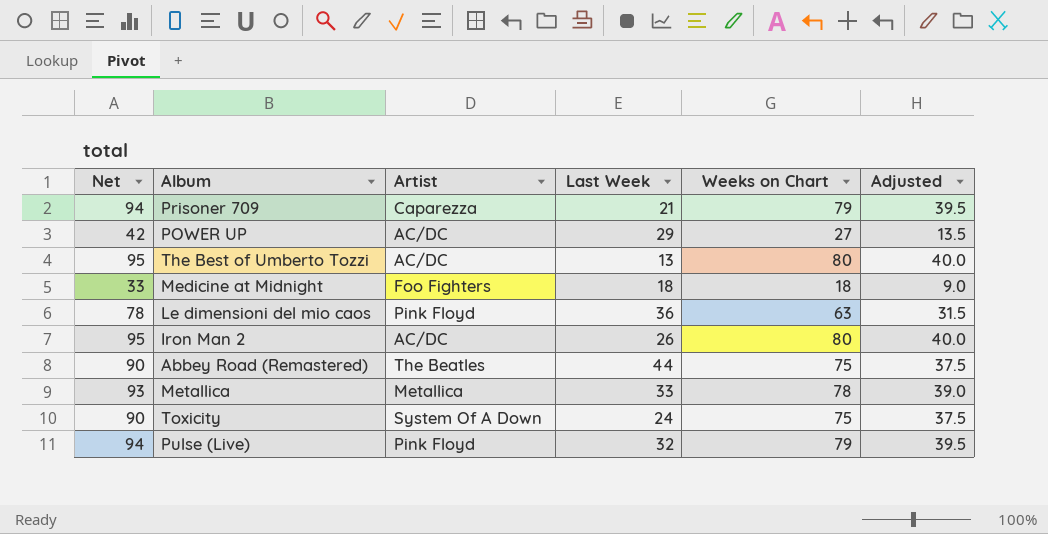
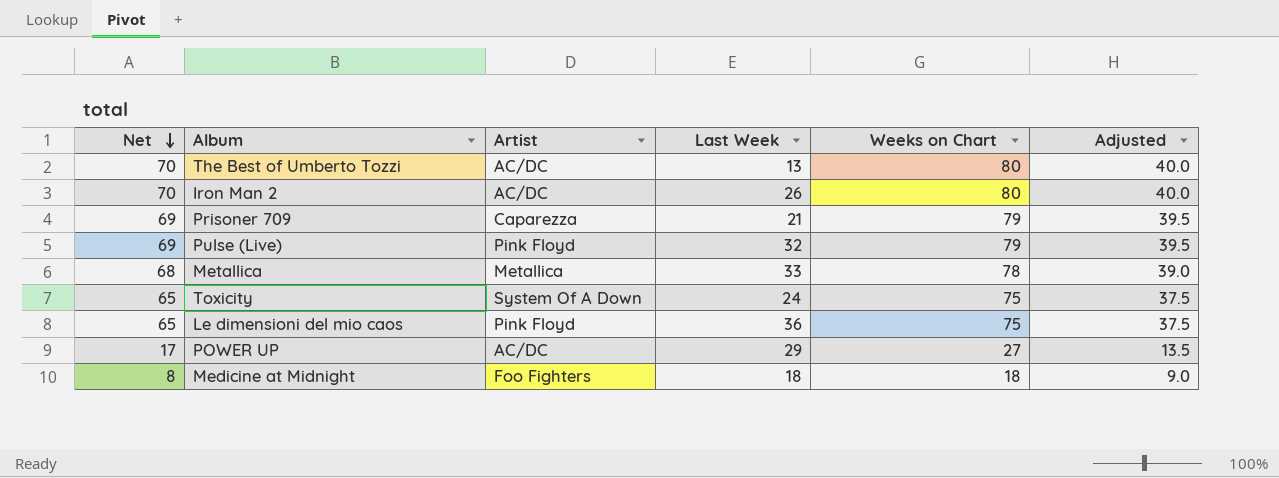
row order: none -> Net descending
column Net | formula: [Weeks on Chart] + 15 -> [Weeks on Chart] - 10
row Abbey Road (Remastered): 90 | The Beatles | 44 | 75 | 37.5 -> none
Le dimensioni del mio caos | Weeks on Chart: 63 -> 75
Le dimensioni del mio caos | Adjusted: 31.5 -> 37.5

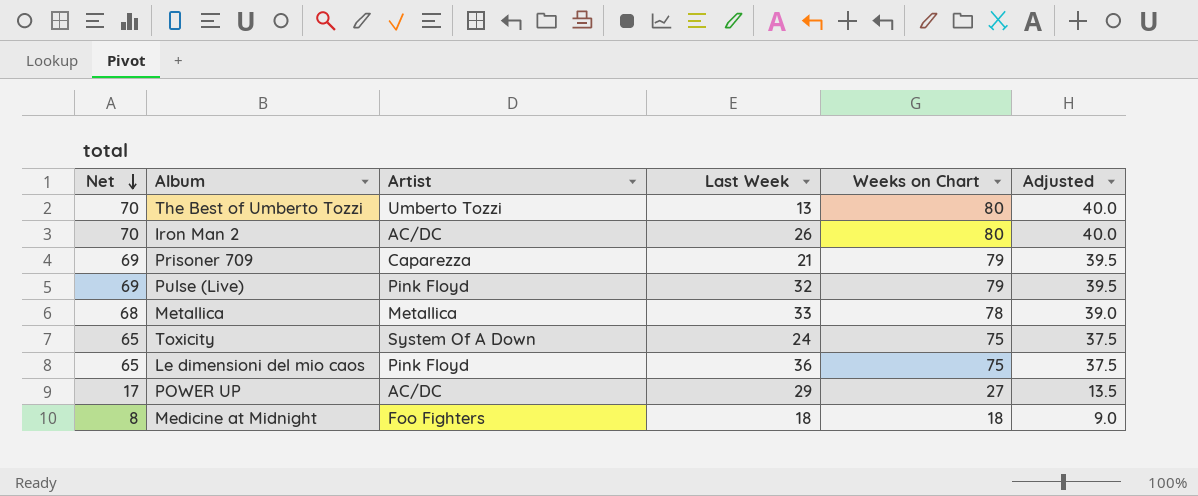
The Best of Umberto Tozzi | Artist: AC/DC -> Umberto Tozzi

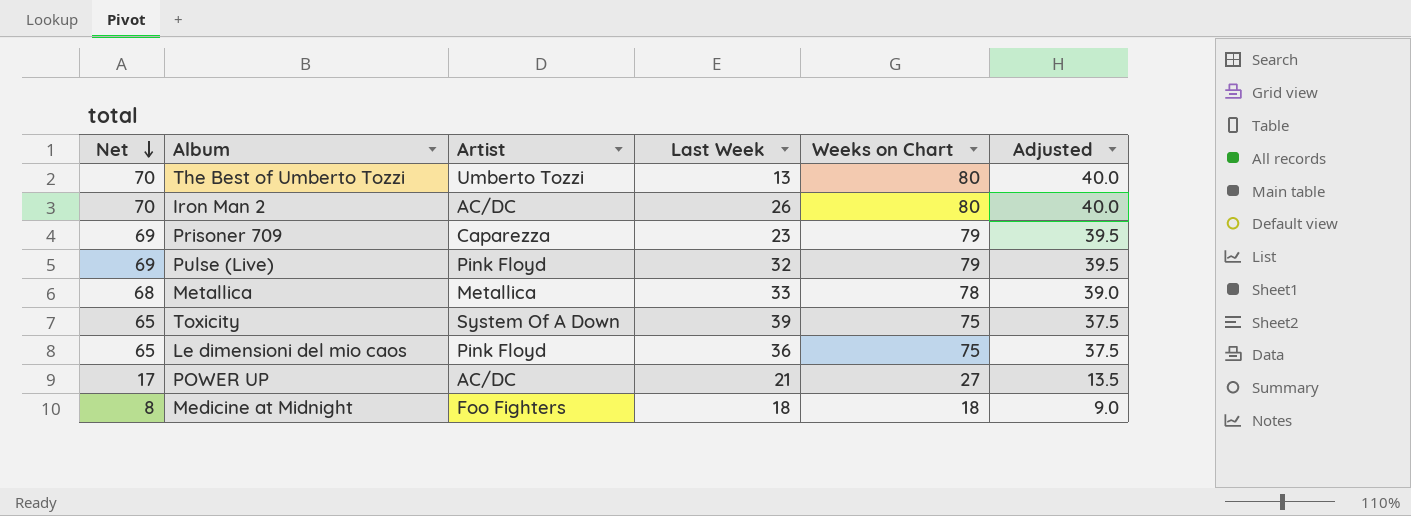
Prisoner 709 | Last Week: 21 -> 23
Toxicity | Last Week: 24 -> 39
POWER UP | Last Week: 29 -> 21

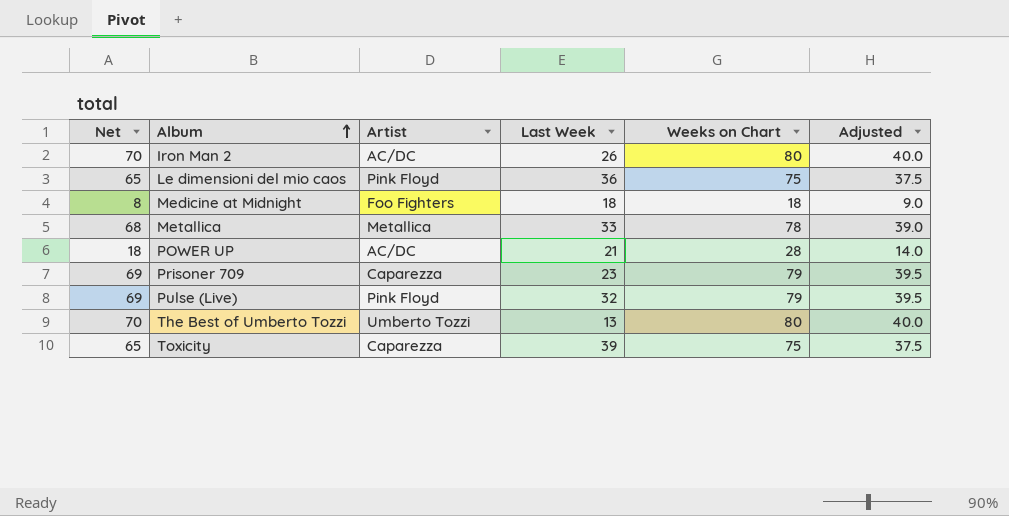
row order: Net descending -> Album ascending
POWER UP | Net: 17 -> 18
POWER UP | Weeks on Chart: 27 -> 28
POWER UP | Adjusted: 13.5 -> 14.0
Toxicity | Artist: System Of A Down -> Caparezza

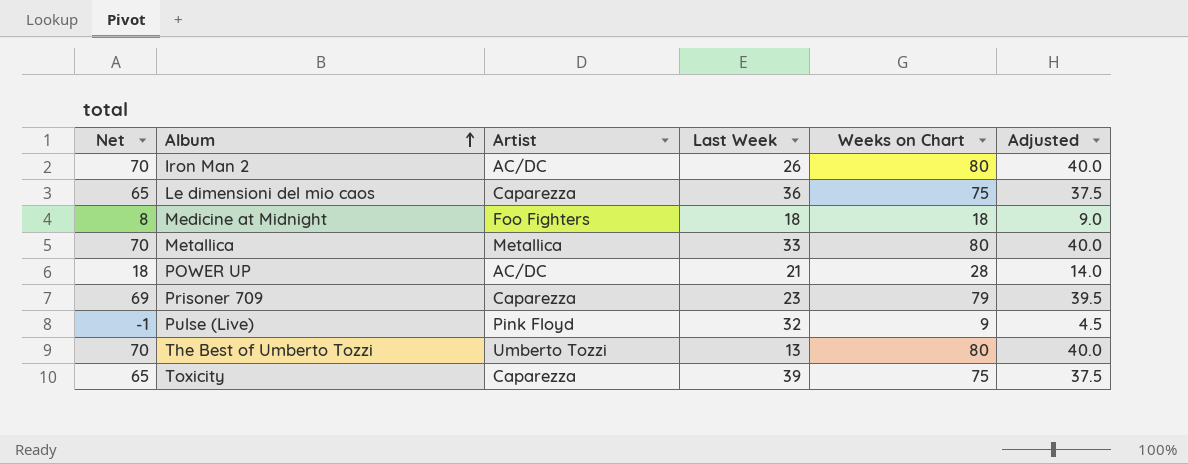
Le dimensioni del mio caos | Artist: Pink Floyd -> Caparezza
Metallica | Net: 68 -> 70
Metallica | Weeks on Chart: 78 -> 80
Metallica | Adjusted: 39.0 -> 40.0
Pulse (Live) | Net: 69 -> -1
Pulse (Live) | Weeks on Chart: 79 -> 9
Pulse (Live) | Adjusted: 39.5 -> 4.5

